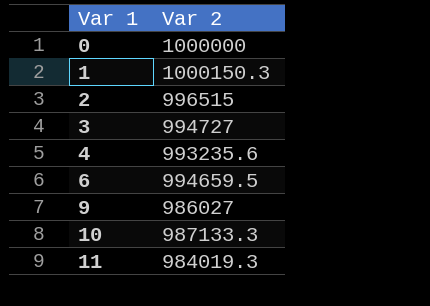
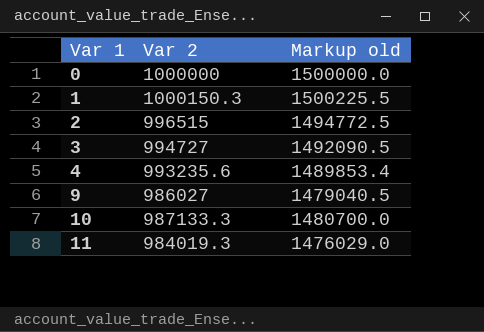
column Markup old | formula: none -> [Var 2] * 1.5
row 6: 994659.5 -> none

